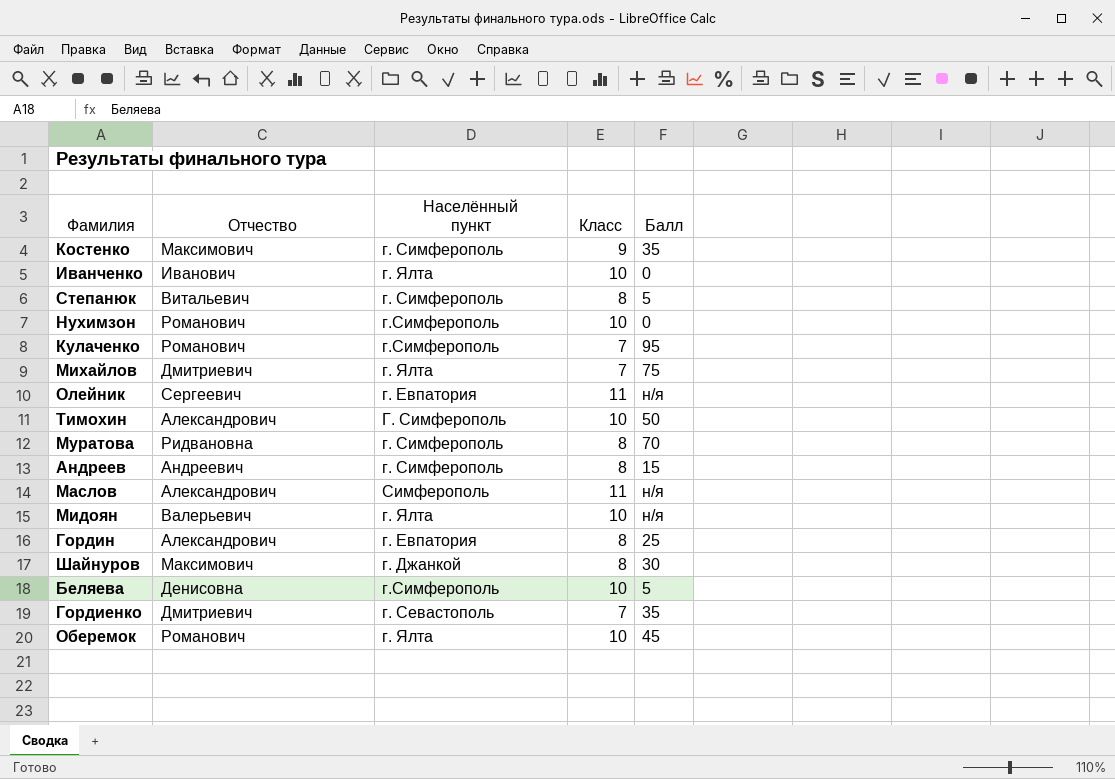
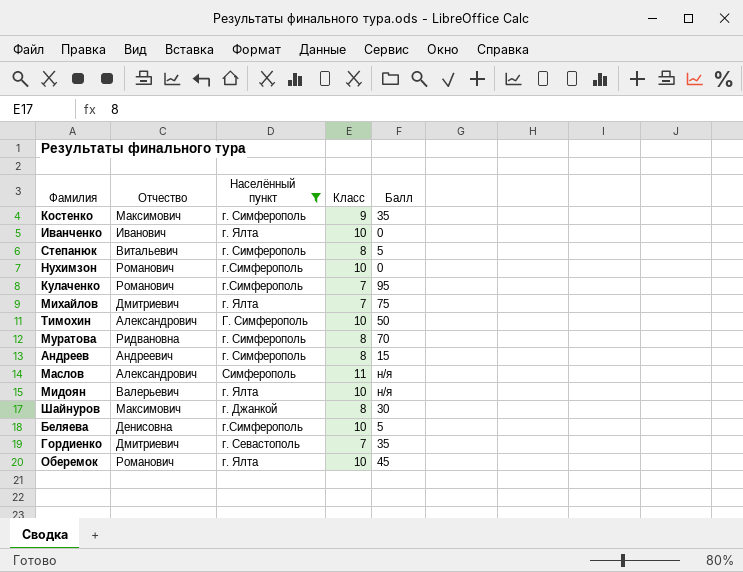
filter: none -> Населённый пункт != г. Евпатория

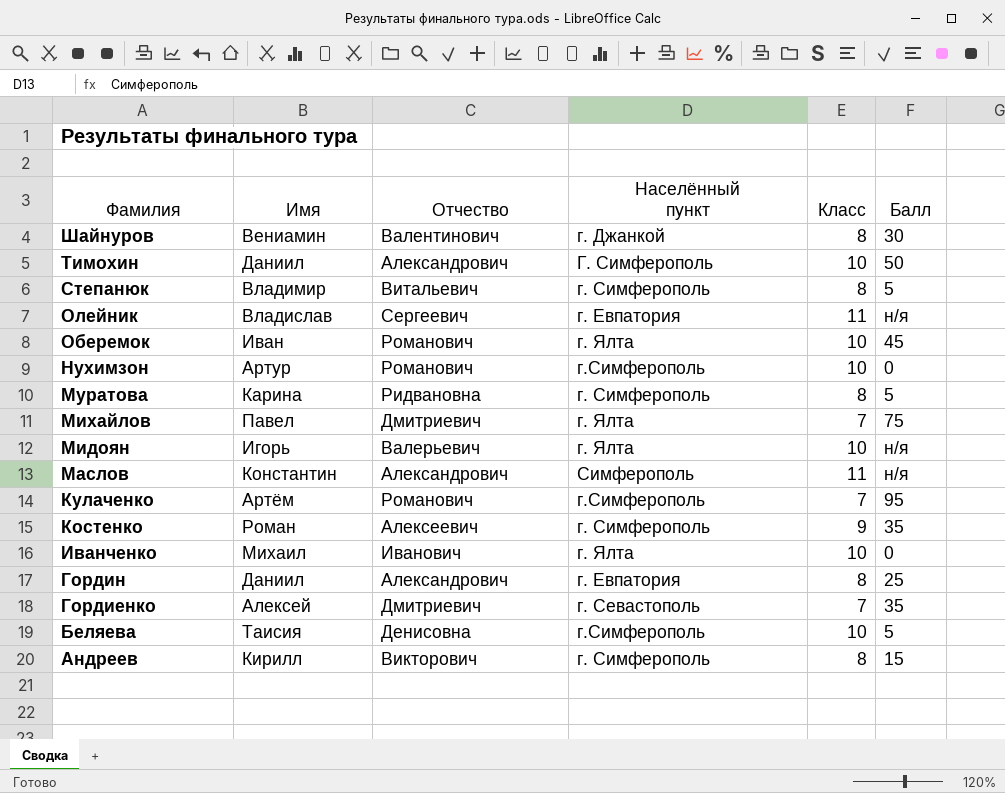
filter: Населённый пункт != г. Евпатория -> none
row order: none -> Фамилия descending
column Имя | position: none -> 2
Шайнуров | Отчество: Максимович -> Валентинович
Муратова | Балл: 70 -> 5
Костенко | Отчество: Максимович -> Алексеевич
Андреев | Отчество: Андреевич -> Викторович

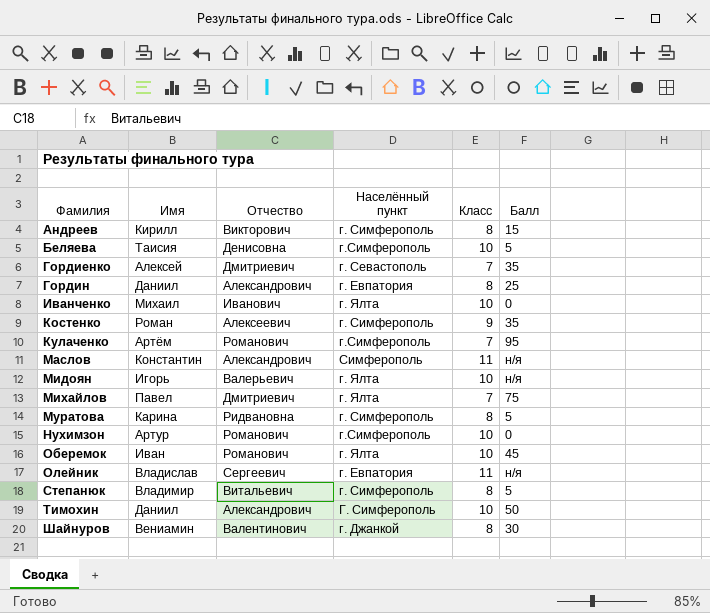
row order: Фамилия descending -> Фамилия ascending

